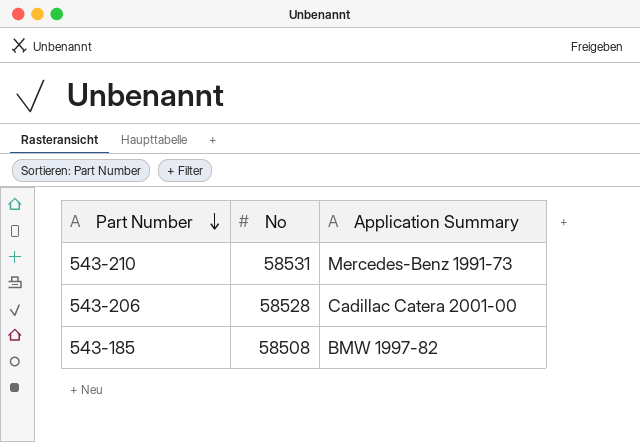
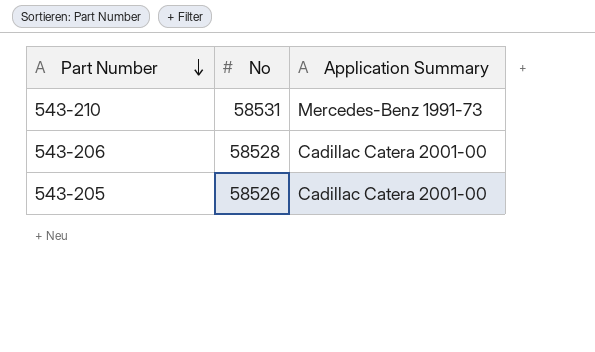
row 543-185: 58508 | BMW 1997-82 -> none
row 543-205: none -> 58526 | Cadillac Catera 2001-00

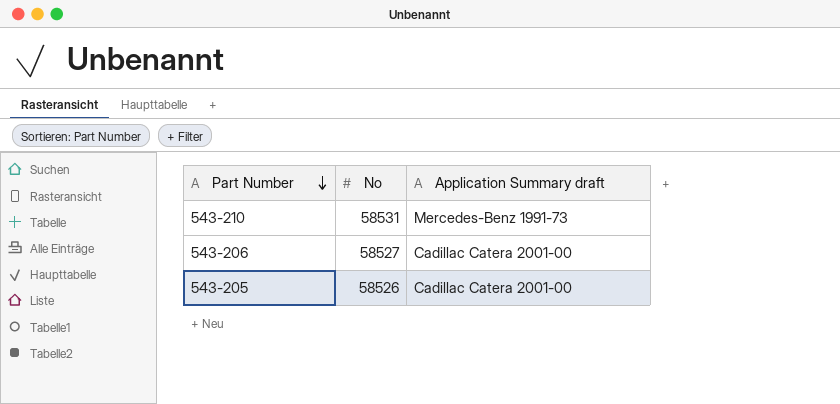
column name: Application Summary -> Application Summary draft
543-206 | No: 58528 -> 58527

